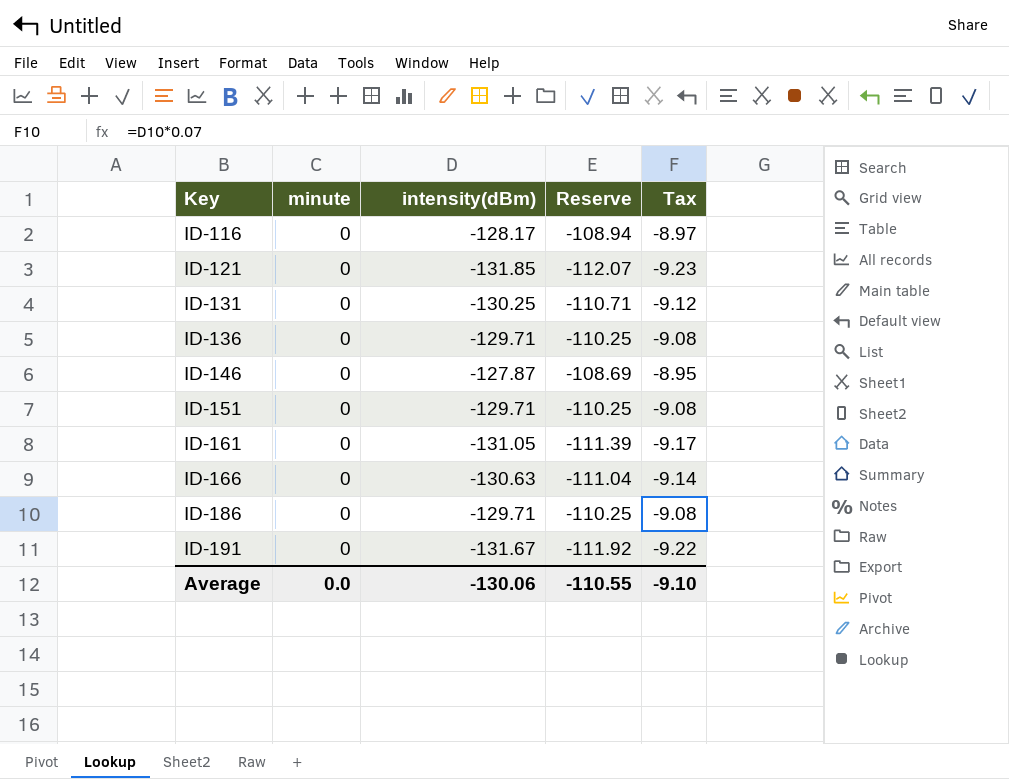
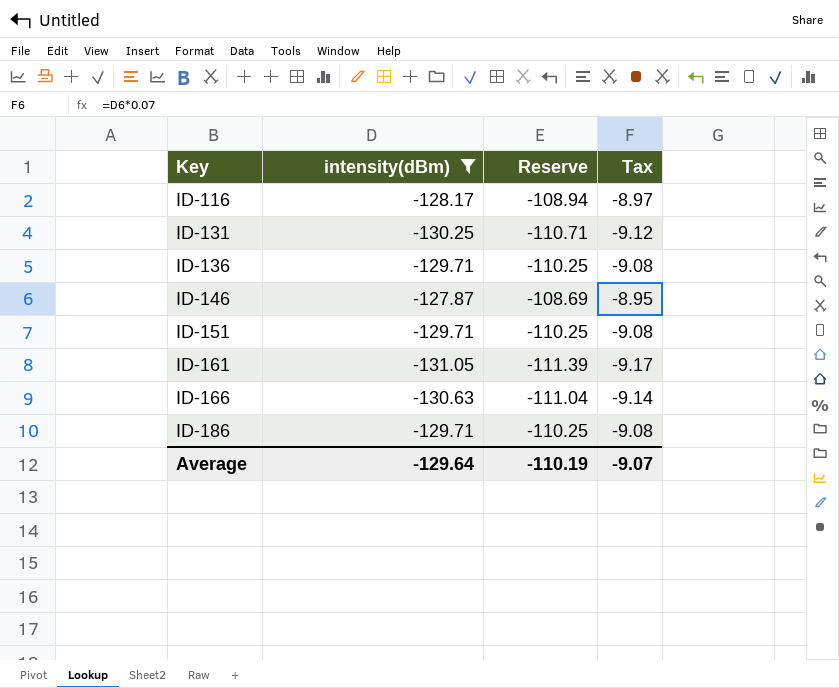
filter: none -> intensity(dBm) >= -131.05
column minute | position: 2 -> none
Average | intensity(dBm): -130.06 -> -129.64
Average | Reserve: -110.55 -> -110.19
Average | Tax: -9.10 -> -9.07

